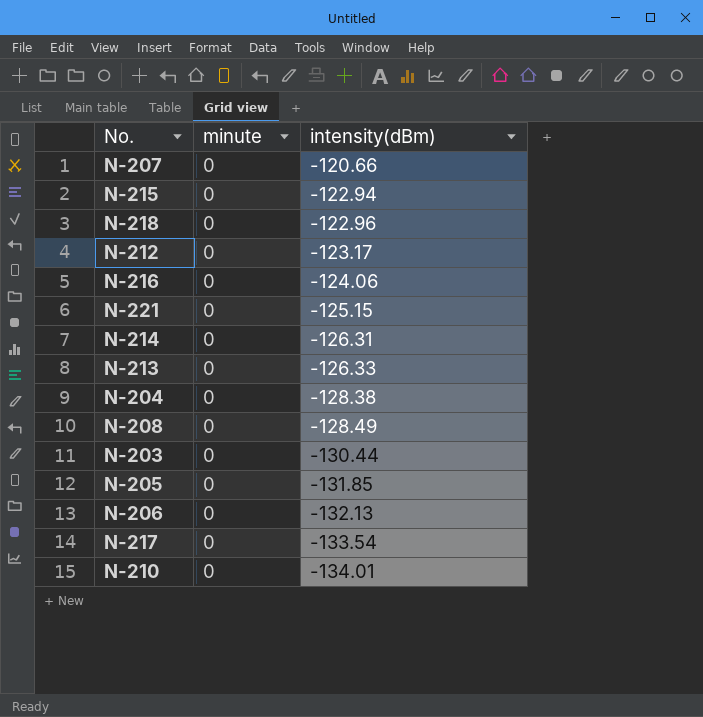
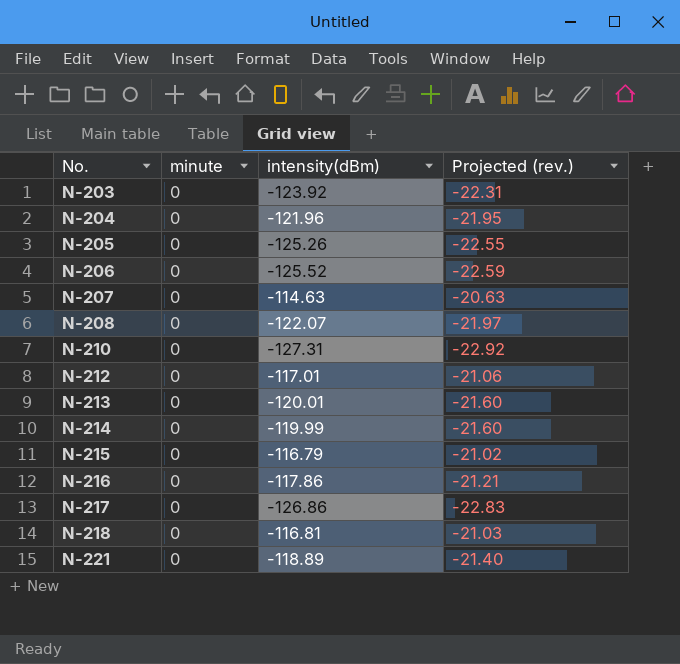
row order: intensity(dBm) descending -> No. ascending
column Projected (rev.) | formula: none -> [intensity(dBm)] * 0.18
N-203 | intensity(dBm): -130.44 -> -123.92
N-204 | intensity(dBm): -128.38 -> -121.96
N-205 | intensity(dBm): -131.85 -> -125.26
N-206 | intensity(dBm): -132.13 -> -125.52
N-207 | intensity(dBm): -120.66 -> -114.63
N-208 | intensity(dBm): -128.49 -> -122.07
N-210 | intensity(dBm): -134.01 -> -127.31
N-212 | intensity(dBm): -123.17 -> -117.01
N-213 | intensity(dBm): -126.33 -> -120.01
N-214 | intensity(dBm): -126.31 -> -119.99
N-215 | intensity(dBm): -122.94 -> -116.79
N-216 | intensity(dBm): -124.06 -> -117.86
N-217 | intensity(dBm): -133.54 -> -126.86
N-218 | intensity(dBm): -122.96 -> -116.81
N-221 | intensity(dBm): -125.15 -> -118.89

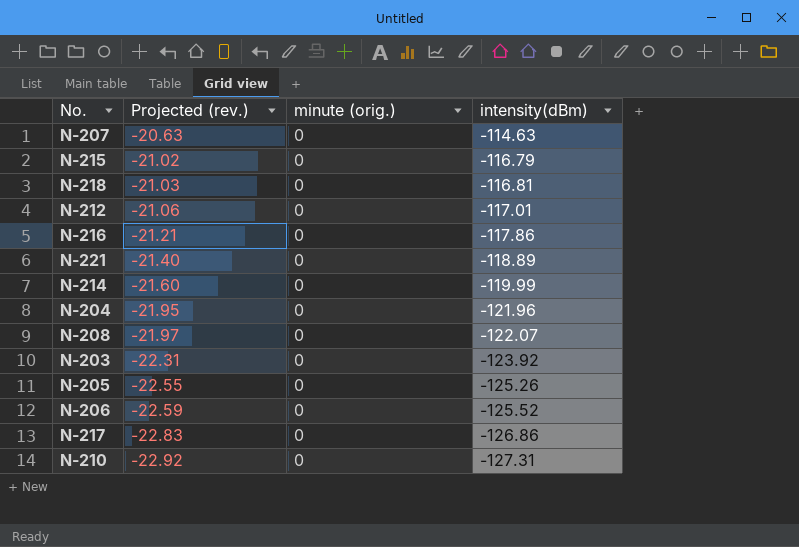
row order: No. ascending -> Projected (rev.) descending
column Projected (rev.) | position: 4 -> 2
column name: minute -> minute (orig.)
row N-213: 0 | -120.01 | -21.60 -> none

